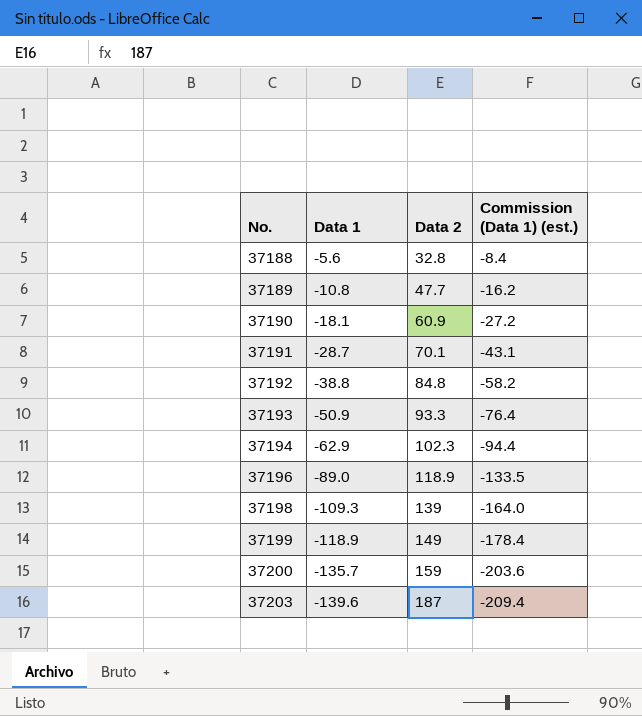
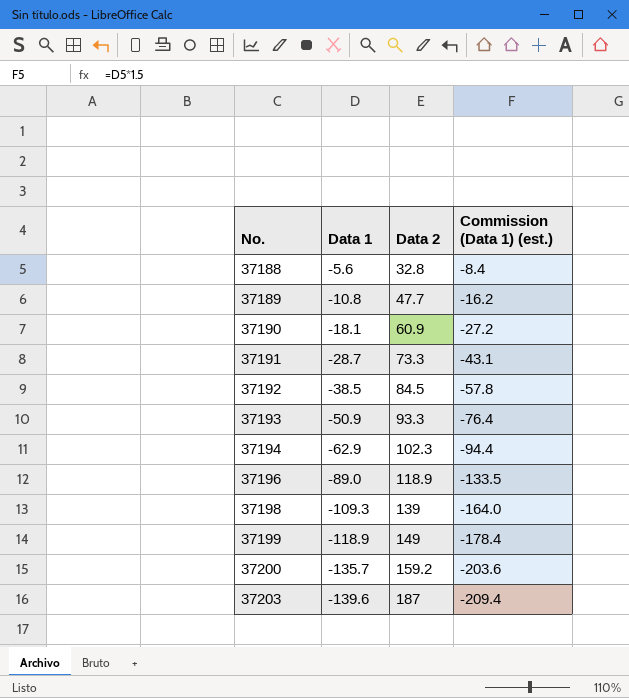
37191 | Data 2: 70.1 -> 73.3
37192 | Data 1: -38.8 -> -38.5
37192 | Data 2: 84.8 -> 84.5
37192 | Commission (Data 1) (est.): -58.2 -> -57.8
37200 | Data 2: 159 -> 159.2

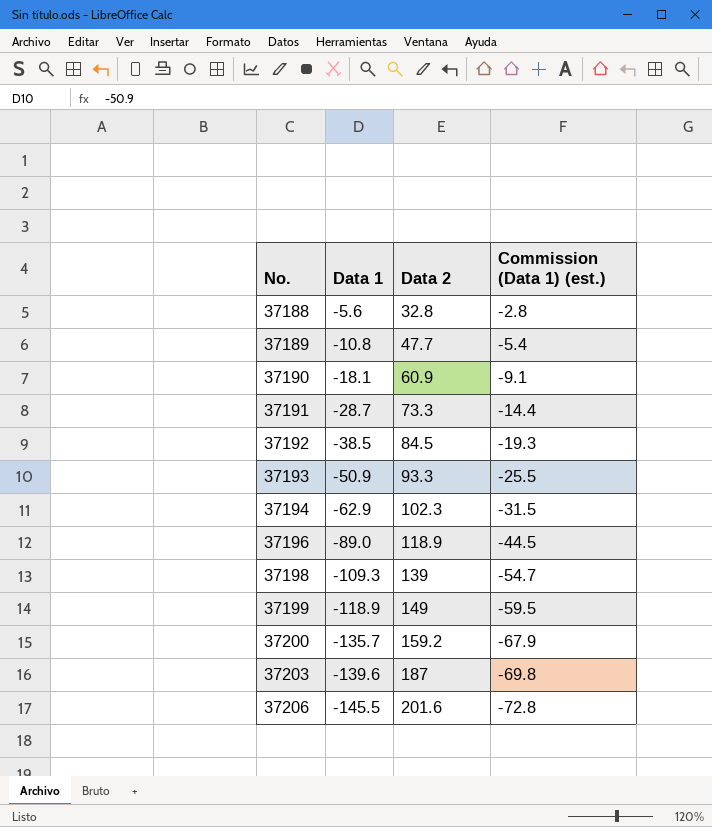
column Commission (Data 1) (est.) | formula: [Data 1] * 1.5 -> [Data 1] * 0.5
row 37206: none -> -145.5 | 201.6 | -72.8

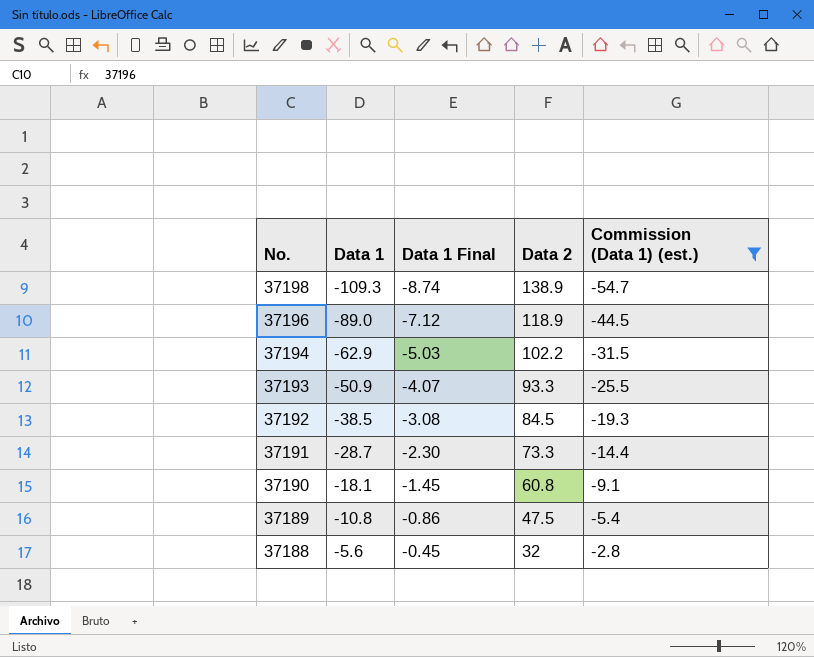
filter: none -> Commission (Data 1) (est.) >= -54.7
row order: No. ascending -> No. descending
column Data 1 Final | formula: none -> [Data 1] * 0.08
37198 | Data 2: 139 -> 138.9
37194 | Data 2: 102.3 -> 102.2
37190 | Data 2: 60.9 -> 60.8
37189 | Data 2: 47.7 -> 47.5
37188 | Data 2: 32.8 -> 32

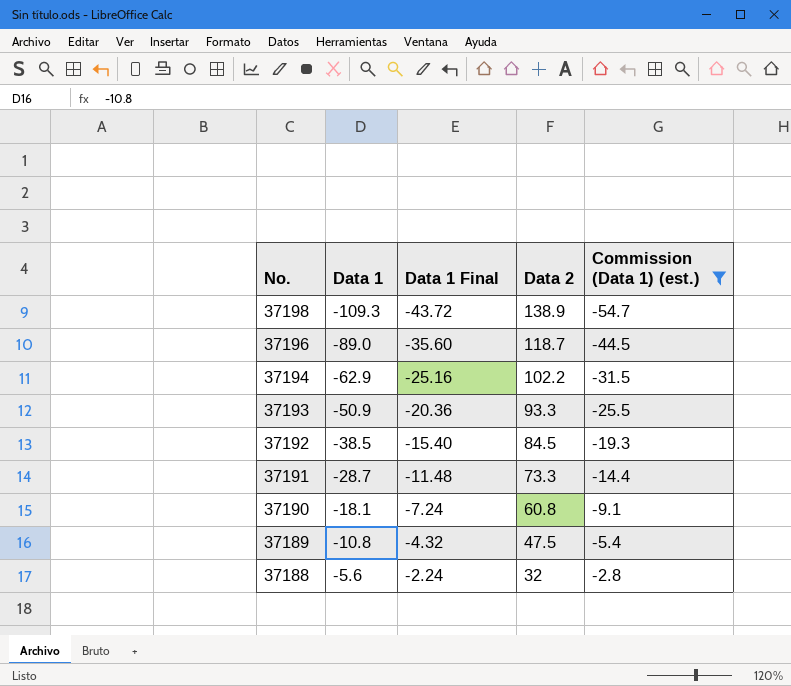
column Data 1 Final | formula: [Data 1] * 0.08 -> [Data 1] * 0.4
37196 | Data 2: 118.9 -> 118.7

